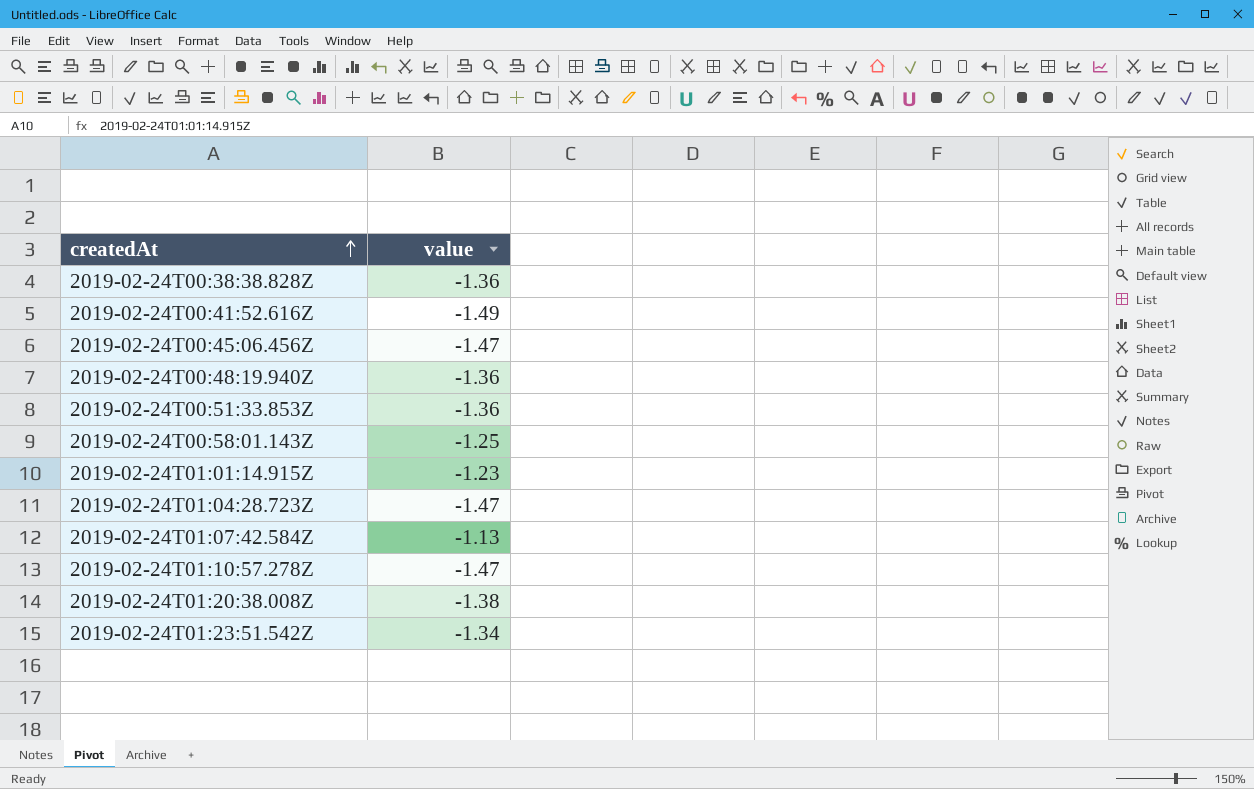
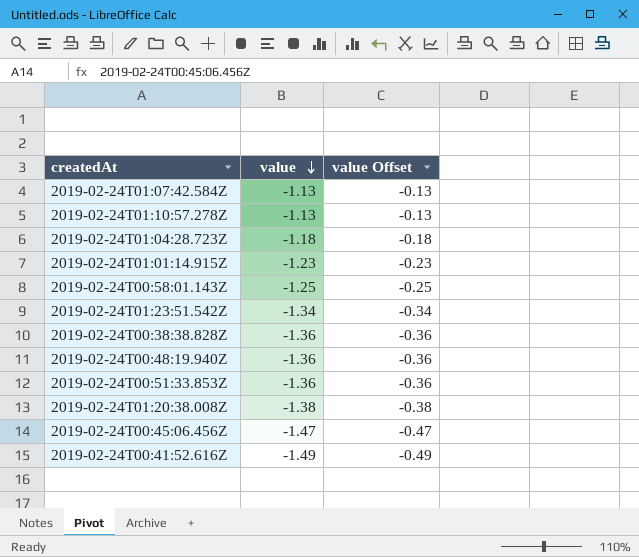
row order: createdAt ascending -> value descending
column value Offset | formula: none -> [value] + 1
2019-02-24T01:10:57.278Z | value: -1.47 -> -1.13
2019-02-24T01:04:28.723Z | value: -1.47 -> -1.18

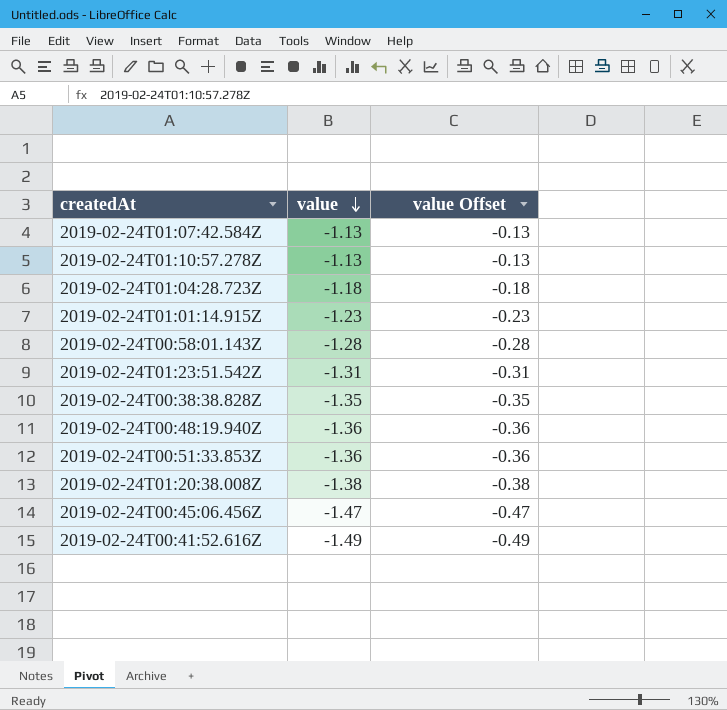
2019-02-24T00:58:01.143Z | value: -1.25 -> -1.28
2019-02-24T00:58:01.143Z | value Offset: -0.25 -> -0.28
2019-02-24T01:23:51.542Z | value: -1.34 -> -1.31
2019-02-24T01:23:51.542Z | value Offset: -0.34 -> -0.31
2019-02-24T00:38:38.828Z | value: -1.36 -> -1.35
2019-02-24T00:38:38.828Z | value Offset: -0.36 -> -0.35

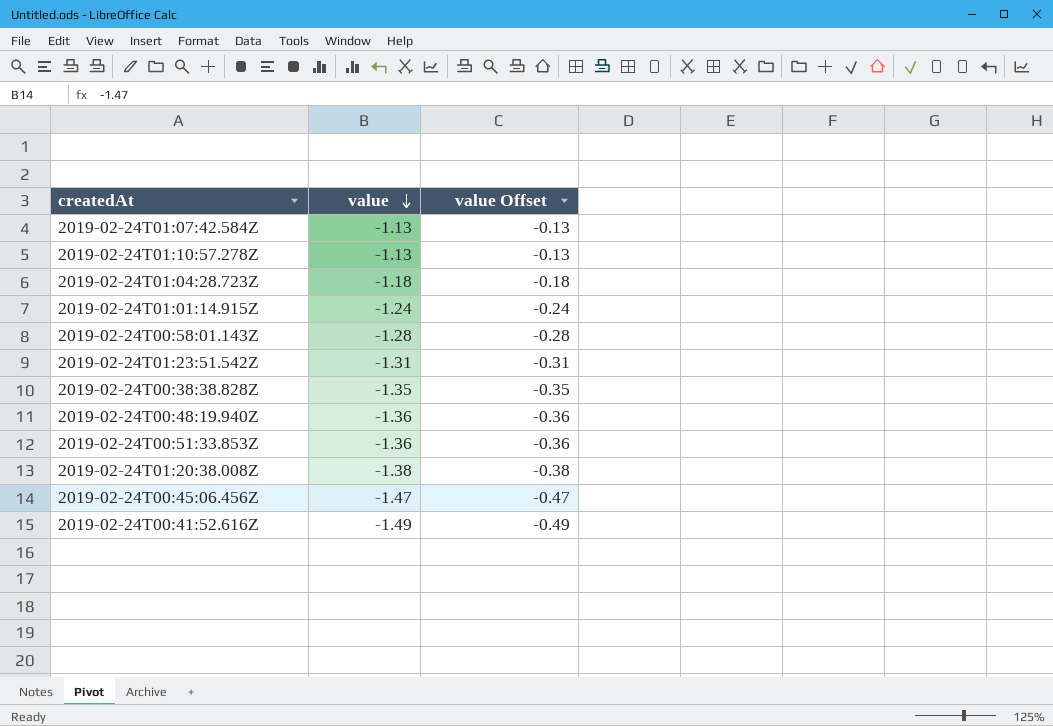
2019-02-24T01:01:14.915Z | value: -1.23 -> -1.24
2019-02-24T01:01:14.915Z | value Offset: -0.23 -> -0.24

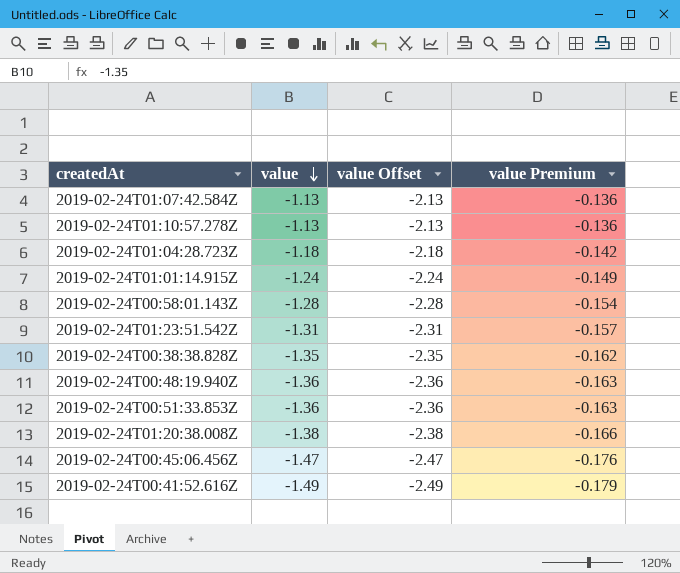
column value Offset | formula: [value] + 1 -> [value] - 1
column value Premium | formula: none -> [value] * 0.12

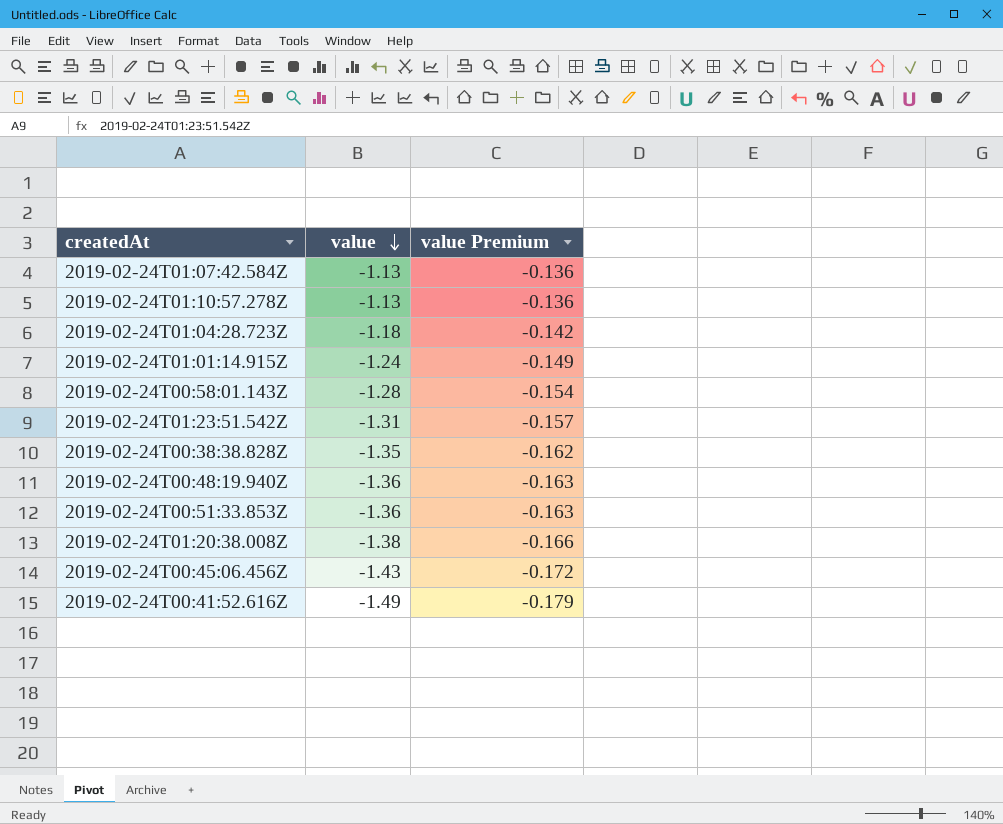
column value Offset | formula: [value] - 1 -> none
2019-02-24T00:45:06.456Z | value: -1.47 -> -1.43
2019-02-24T00:45:06.456Z | value Premium: -0.176 -> -0.172

